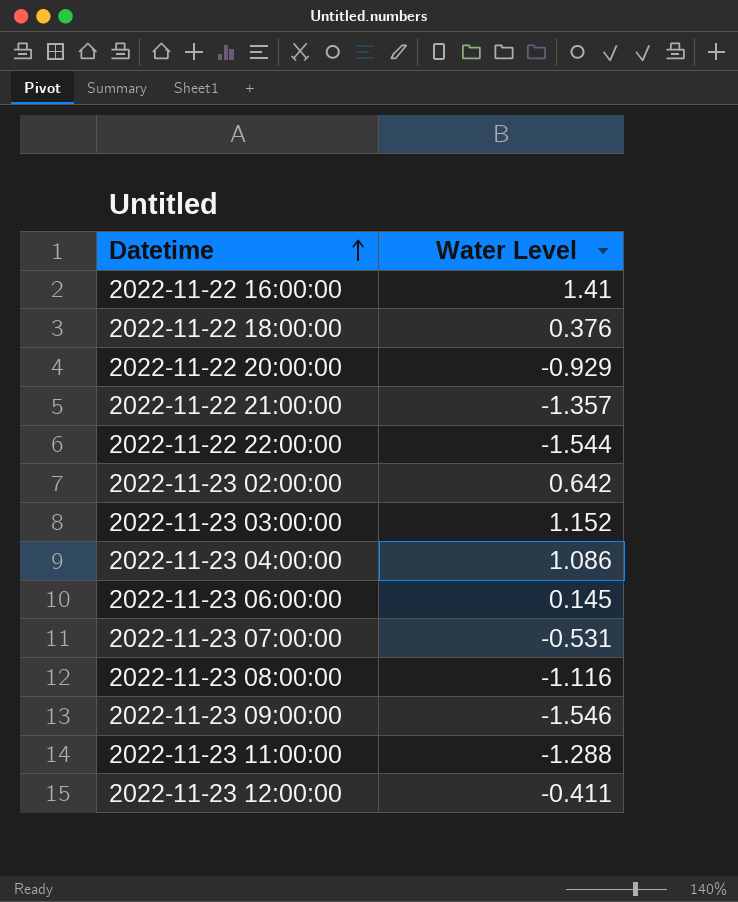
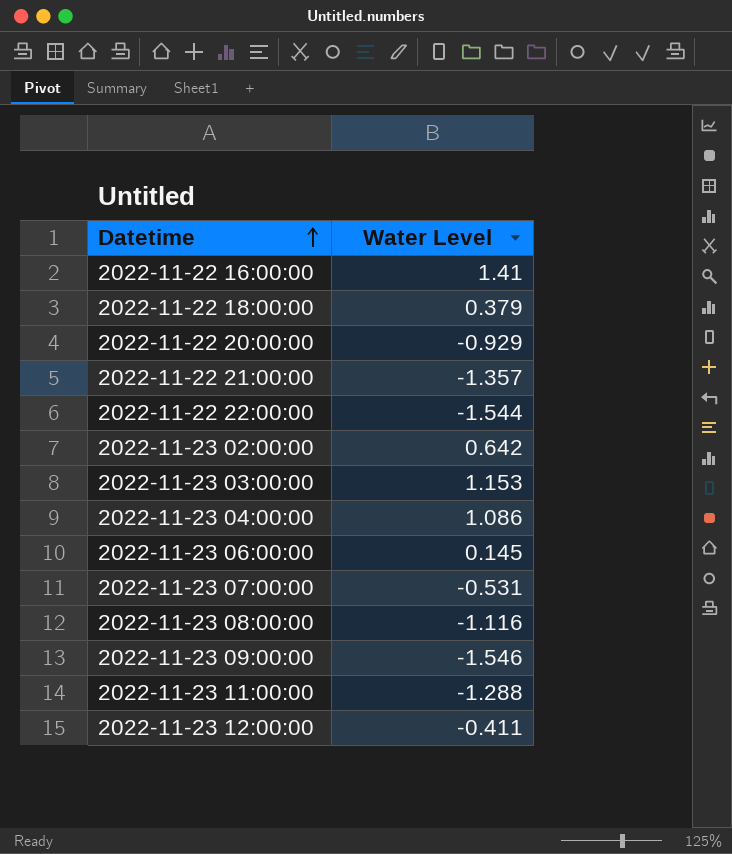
2022-11-22 18:00:00 | Water Level: 0.376 -> 0.379
2022-11-23 03:00:00 | Water Level: 1.152 -> 1.153

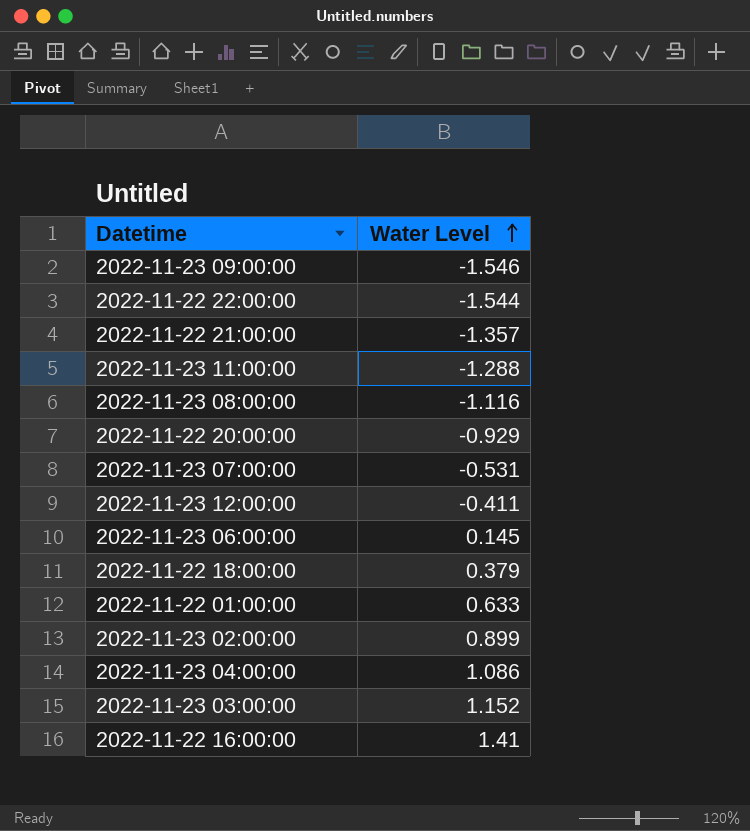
row order: Datetime ascending -> Water Level ascending
row 2022-11-22 01:00:00: none -> 0.633
2022-11-23 02:00:00 | Water Level: 0.642 -> 0.899
2022-11-23 03:00:00 | Water Level: 1.153 -> 1.152

